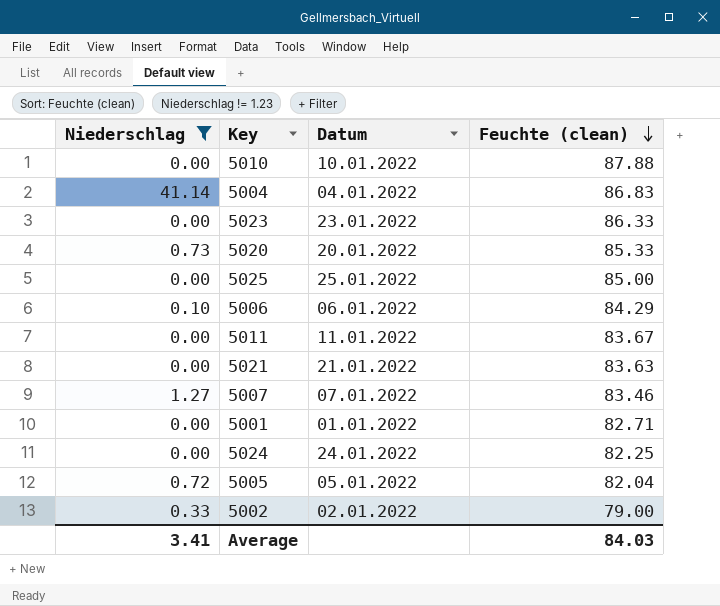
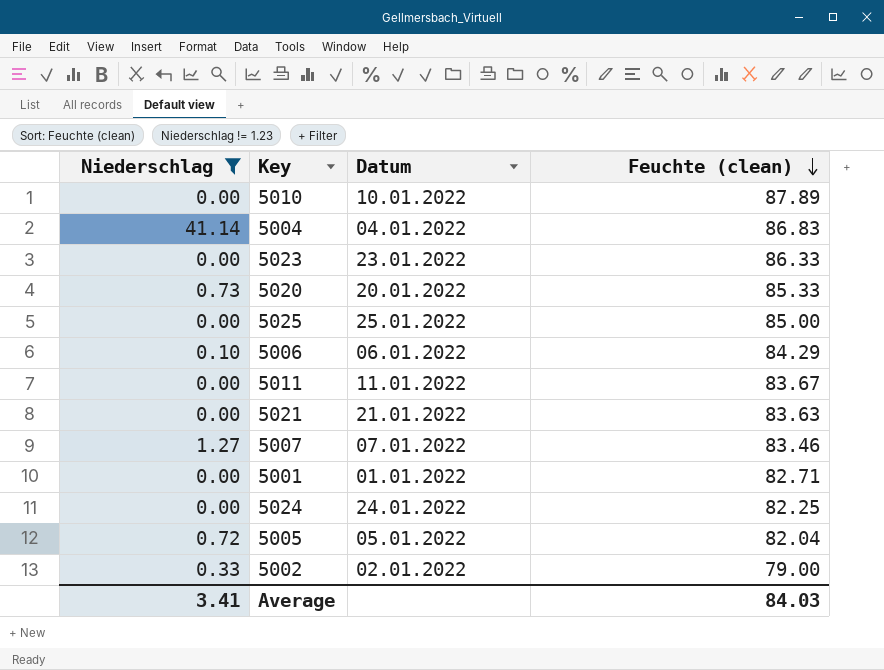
5010 | Feuchte (clean): 87.88 -> 87.89

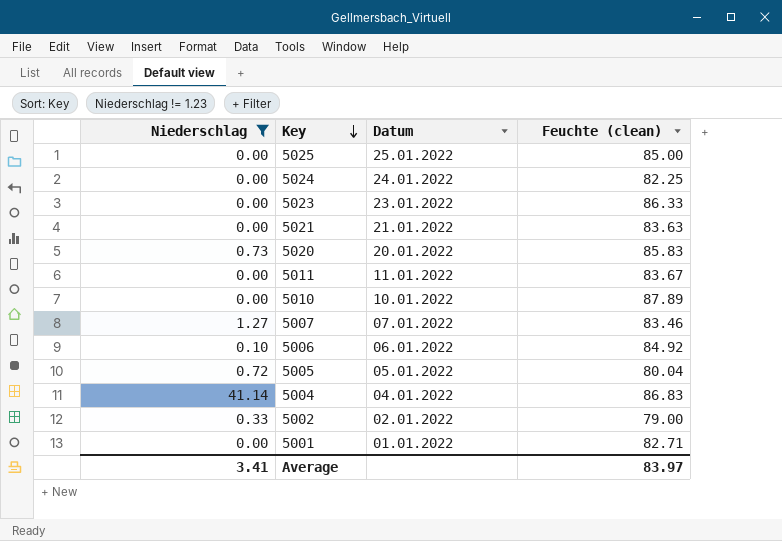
row order: Feuchte (clean) descending -> Key descending
5020 | Feuchte (clean): 85.33 -> 85.83
5006 | Feuchte (clean): 84.29 -> 84.92
5005 | Feuchte (clean): 82.04 -> 80.04
Average | Feuchte (clean): 84.03 -> 83.97

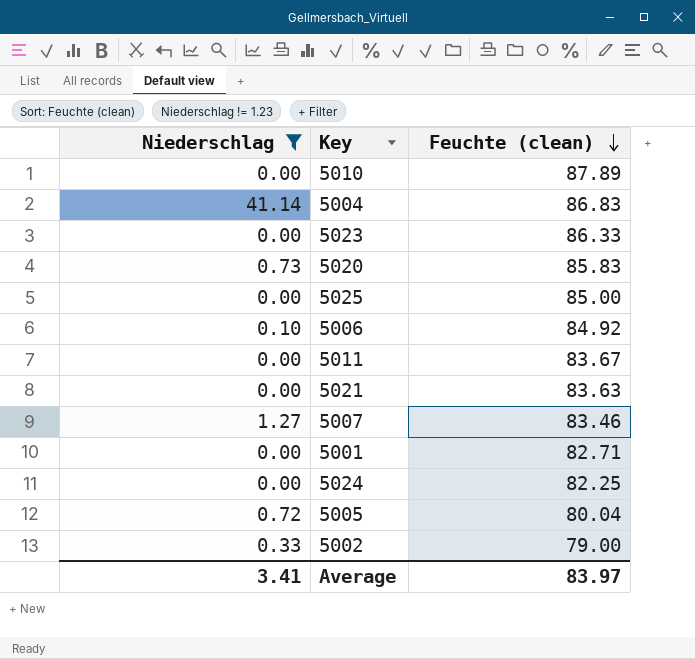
row order: Key descending -> Feuchte (clean) descending
column Datum | position: 3 -> none

